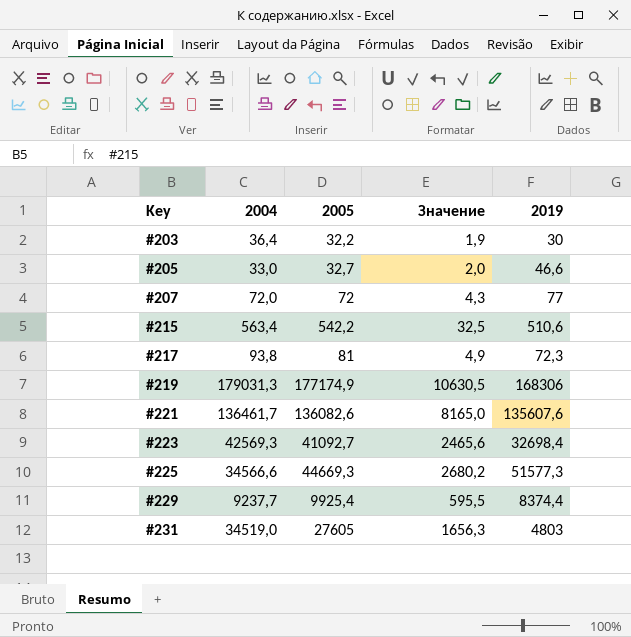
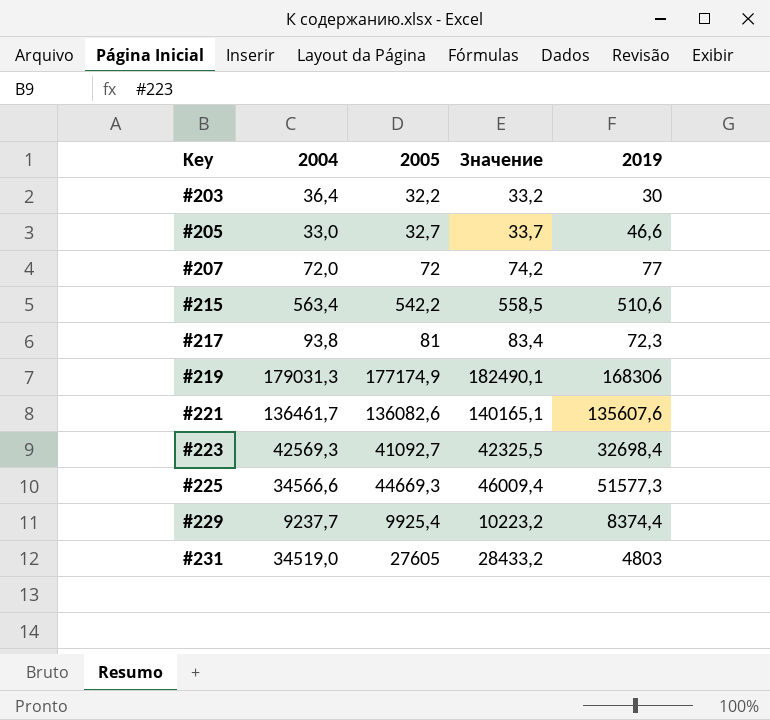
column Значение | formula: [2005] * 0,06 -> [2005] * 1,03

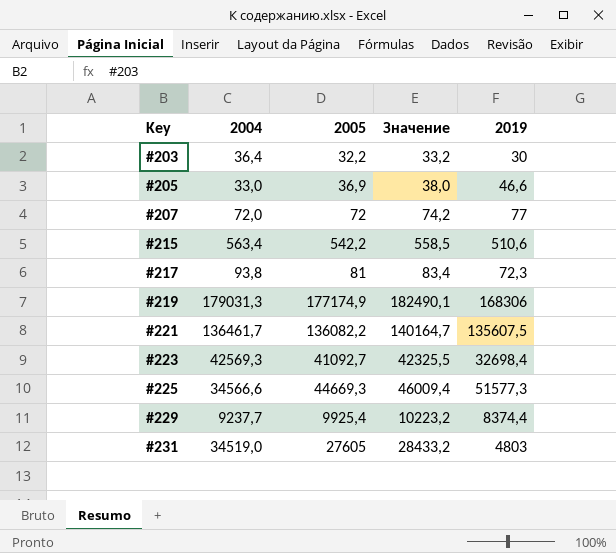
#205 | 2005: 32,7 -> 36,9
#205 | Значение: 33,7 -> 38,0
#221 | 2005: 136082,6 -> 136082,2
#221 | Значение: 140165,1 -> 140164,7
#221 | 2019: 135607,6 -> 135607,5

